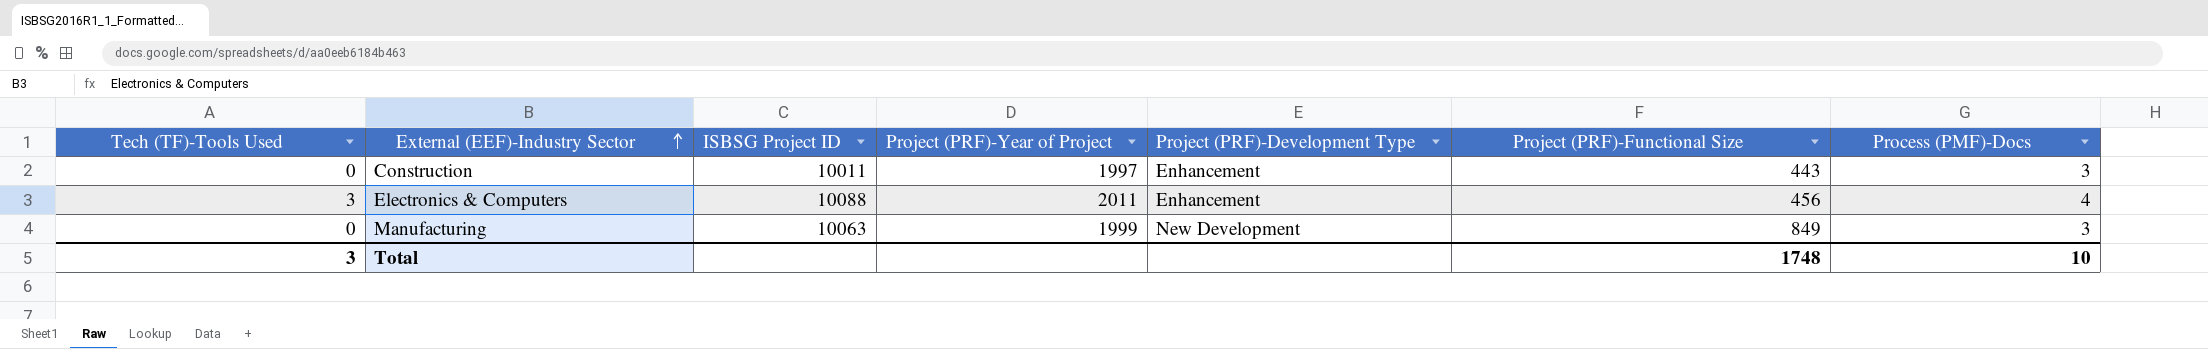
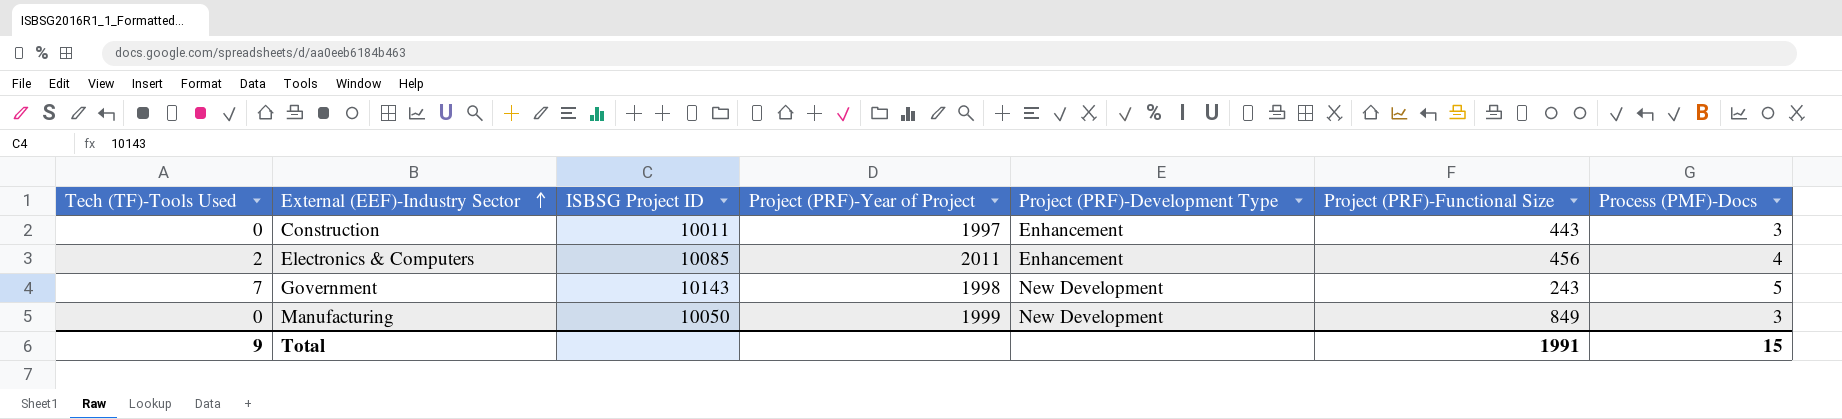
Electronics & Computers | Tech (TF)-Tools Used: 3 -> 2
Electronics & Computers | ISBSG Project ID: 10088 -> 10085
row Government: none -> 7 | 10143 | 1998 | New Development | 243 | 5
Manufacturing | ISBSG Project ID: 10063 -> 10050
Total | Tech (TF)-Tools Used: 3 -> 9
Total | Project (PRF)-Functional Size: 1748 -> 1991
Total | Process (PMF)-Docs: 10 -> 15

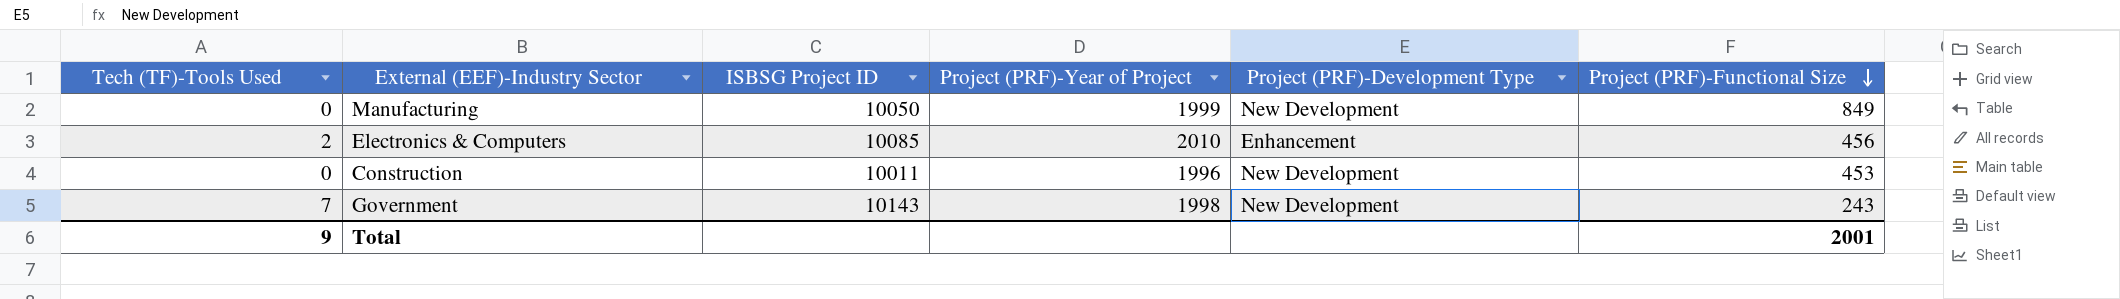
row order: External (EEF)-Industry Sector ascending -> Project (PRF)-Functional Size descending
column Process (PMF)-Docs | position: 7 -> none
Electronics & Computers | Project (PRF)-Year of Project: 2011 -> 2010
Construction | Project (PRF)-Year of Project: 1997 -> 1996
Construction | Project (PRF)-Development Type: Enhancement -> New Development
Construction | Project (PRF)-Functional Size: 443 -> 453
Total | Project (PRF)-Functional Size: 1991 -> 2001

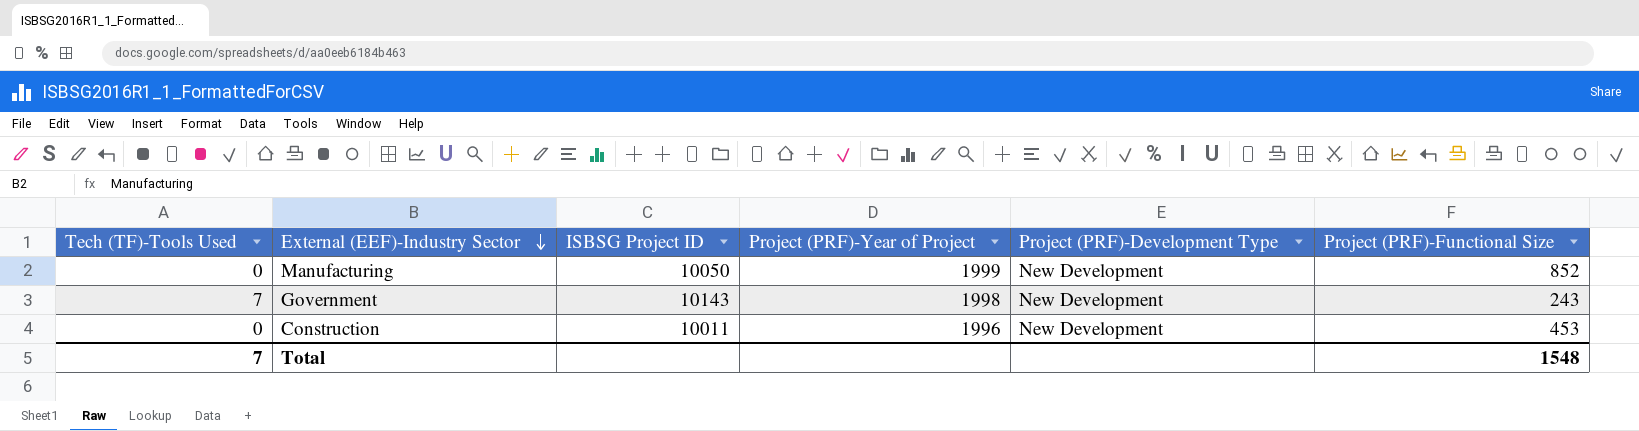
row order: Project (PRF)-Functional Size descending -> External (EEF)-Industry Sector descending
row Electronics & Computers: 2 | 10085 | 2010 | Enhancement | 456 -> none
Manufacturing | Project (PRF)-Functional Size: 849 -> 852
Total | Tech (TF)-Tools Used: 9 -> 7
Total | Project (PRF)-Functional Size: 2001 -> 1548

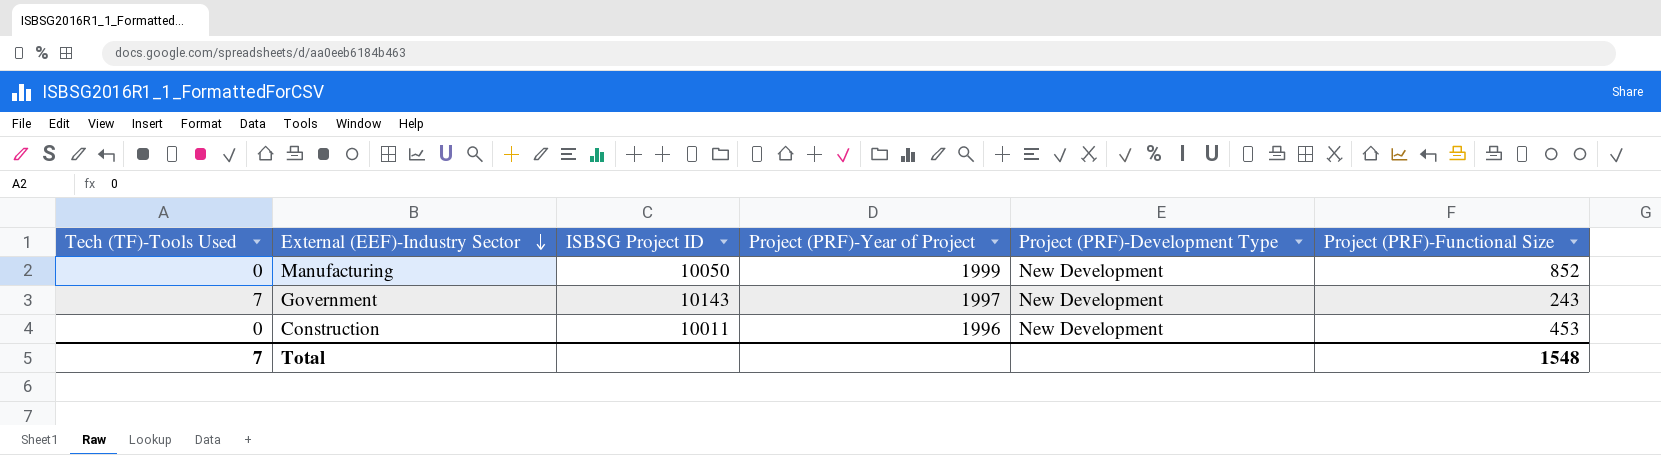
Government | Project (PRF)-Year of Project: 1998 -> 1997

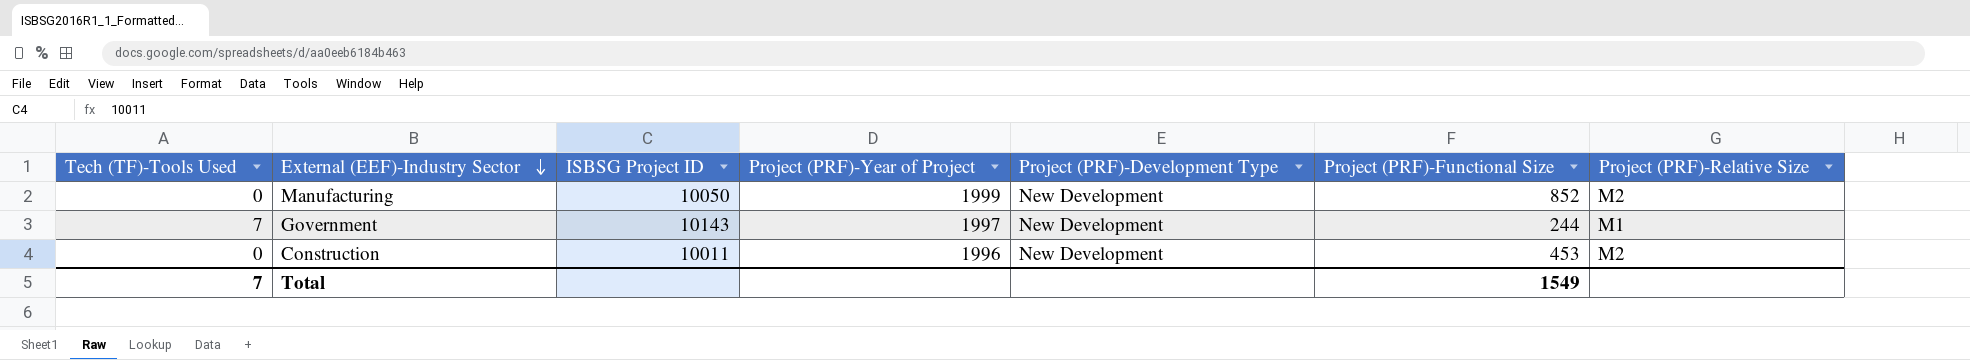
column Project (PRF)-Relative Size | position: none -> 7
Government | Project (PRF)-Functional Size: 243 -> 244
Total | Project (PRF)-Functional Size: 1548 -> 1549

